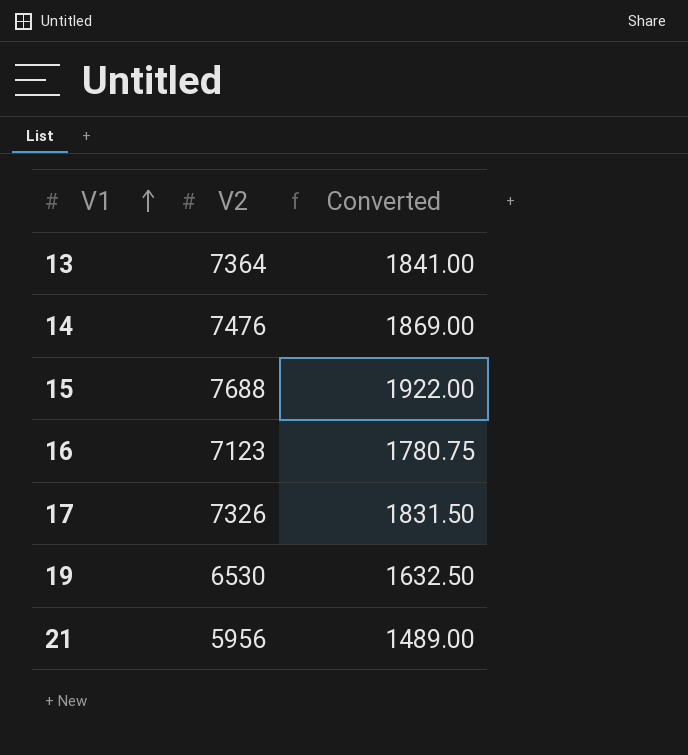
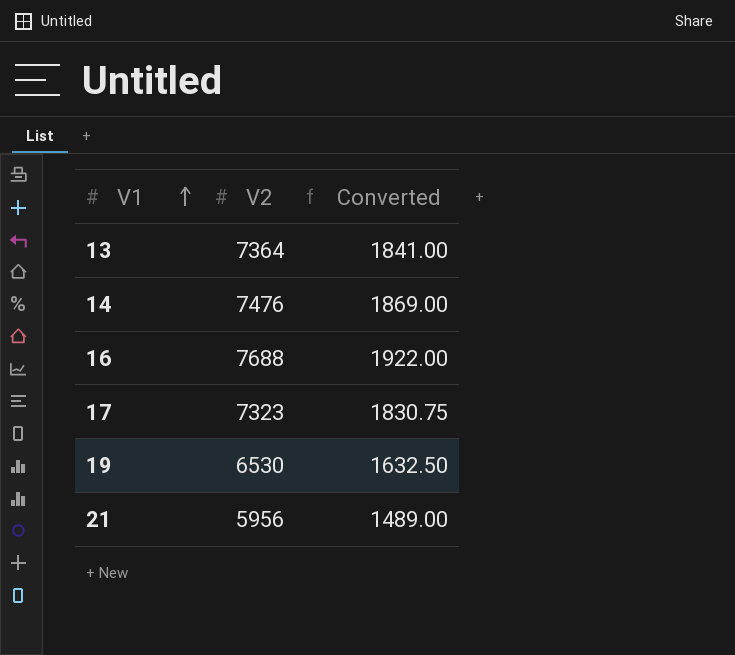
row 15: 7688 | 1922.00 -> none
16 | V2: 7123 -> 7688
16 | Converted: 1780.75 -> 1922.00
17 | V2: 7326 -> 7323
17 | Converted: 1831.50 -> 1830.75

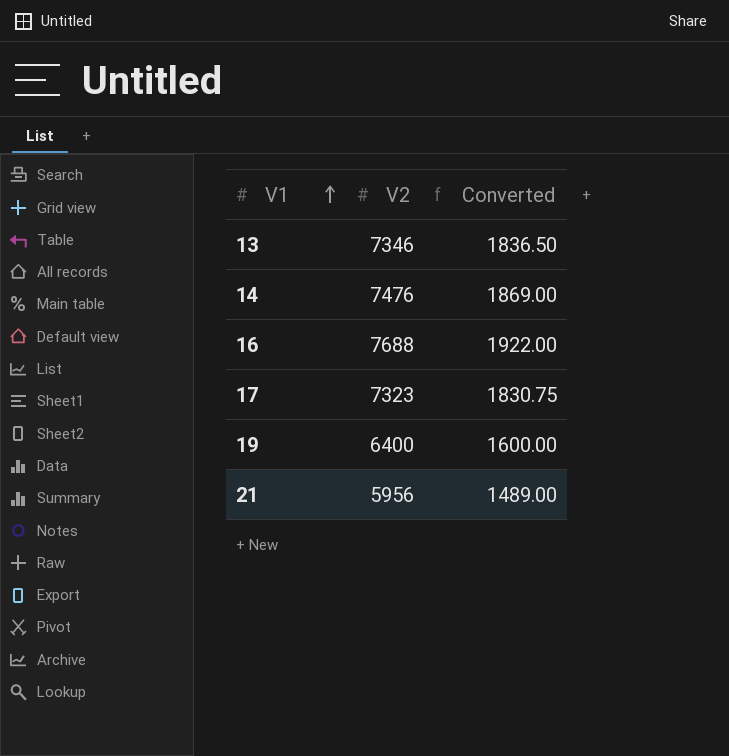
13 | V2: 7364 -> 7346
13 | Converted: 1841.00 -> 1836.50
19 | V2: 6530 -> 6400
19 | Converted: 1632.50 -> 1600.00

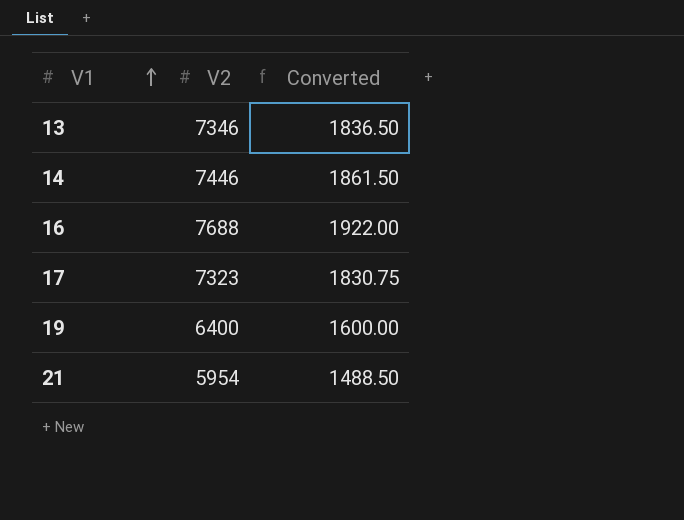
14 | V2: 7476 -> 7446
14 | Converted: 1869.00 -> 1861.50
21 | V2: 5956 -> 5954
21 | Converted: 1489.00 -> 1488.50

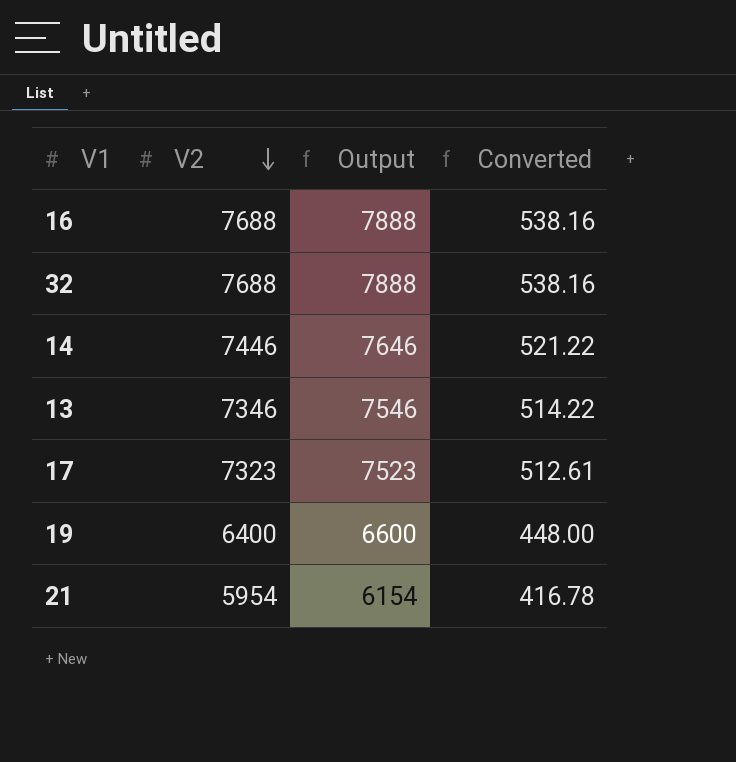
row order: V1 ascending -> V2 descending
column Output | formula: none -> [V2] + 200
column Converted | formula: [V2] * 0.25 -> [V2] * 0.07
row 32: none -> 7688 | 7888 | 538.16

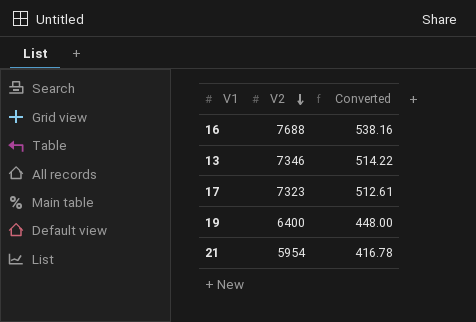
column Output | formula: [V2] + 200 -> none
row 32: 7688 | 7888 | 538.16 -> none
row 14: 7446 | 7646 | 521.22 -> none

